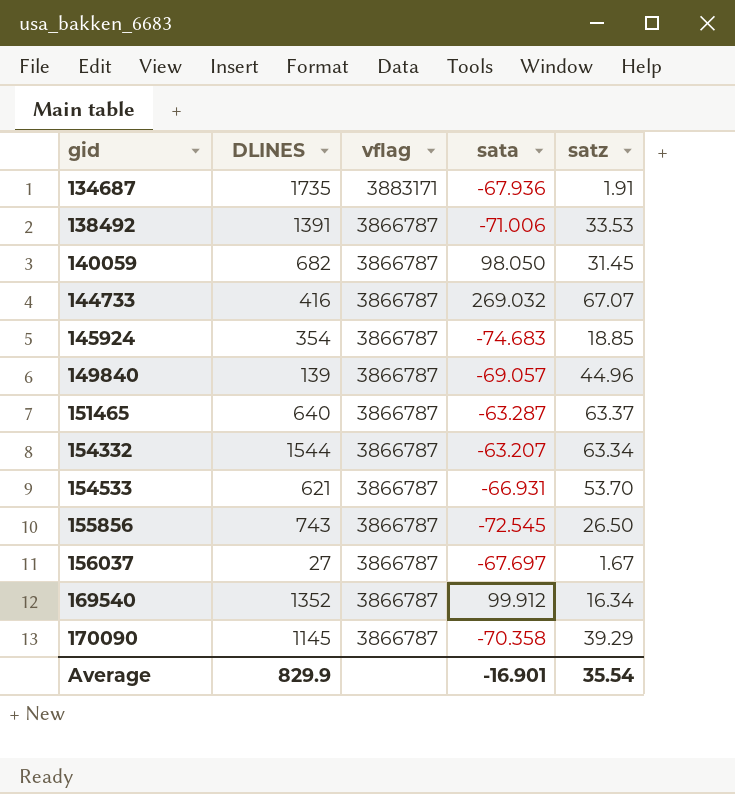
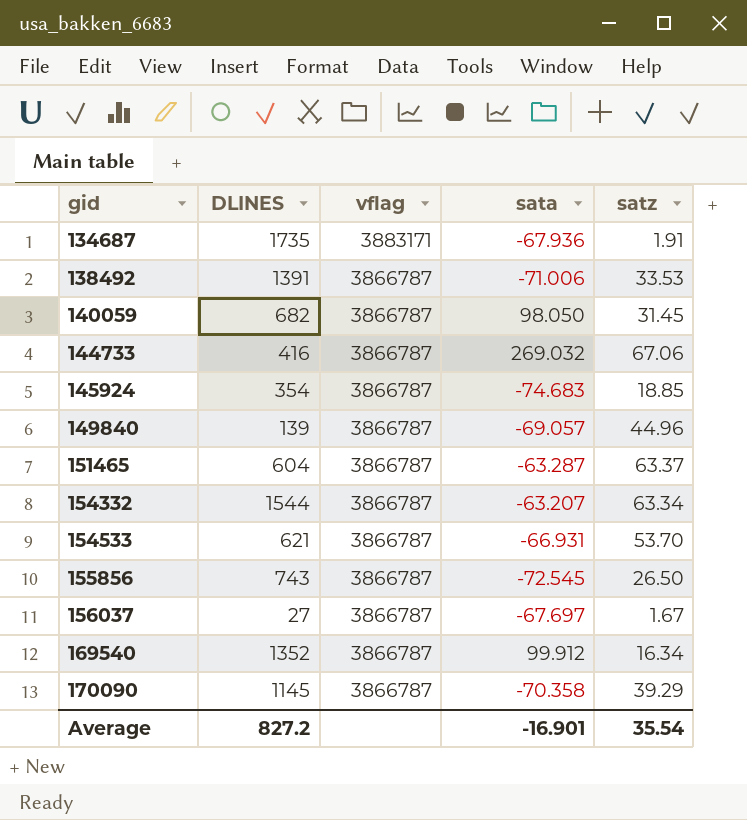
144733 | satz: 67.07 -> 67.06
151465 | DLINES: 640 -> 604
Average | DLINES: 829.9 -> 827.2

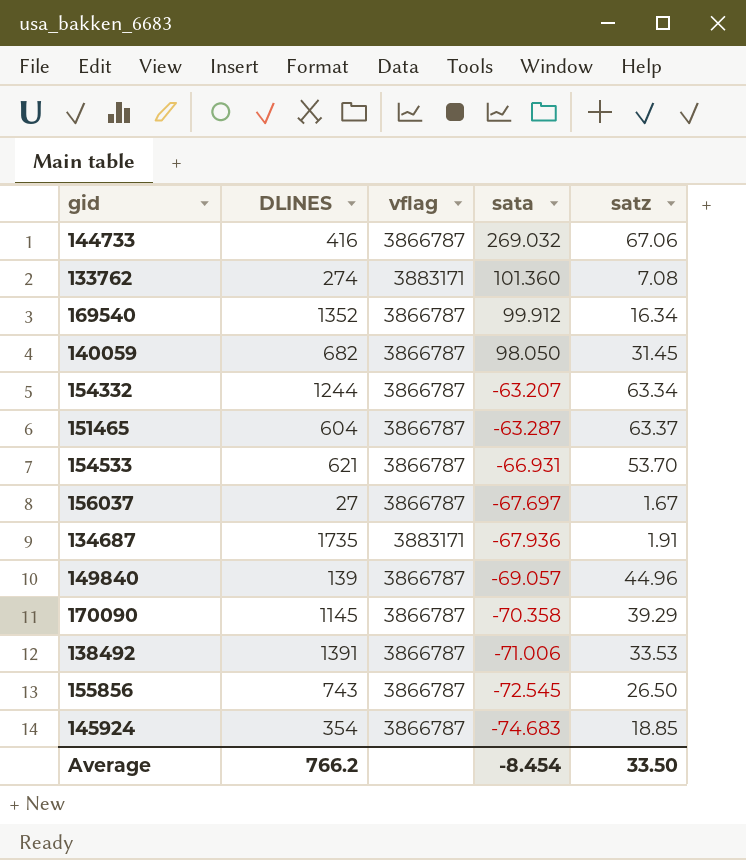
row order: gid ascending -> sata descending
row 133762: none -> 274 | 3883171 | 101.360 | 7.08
154332 | DLINES: 1544 -> 1244
Average | DLINES: 827.2 -> 766.2
Average | sata: -16.901 -> -8.454
Average | satz: 35.54 -> 33.50

